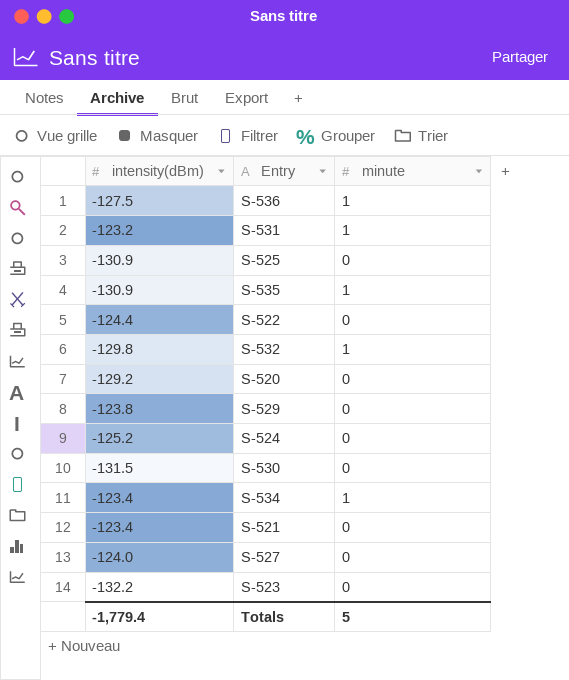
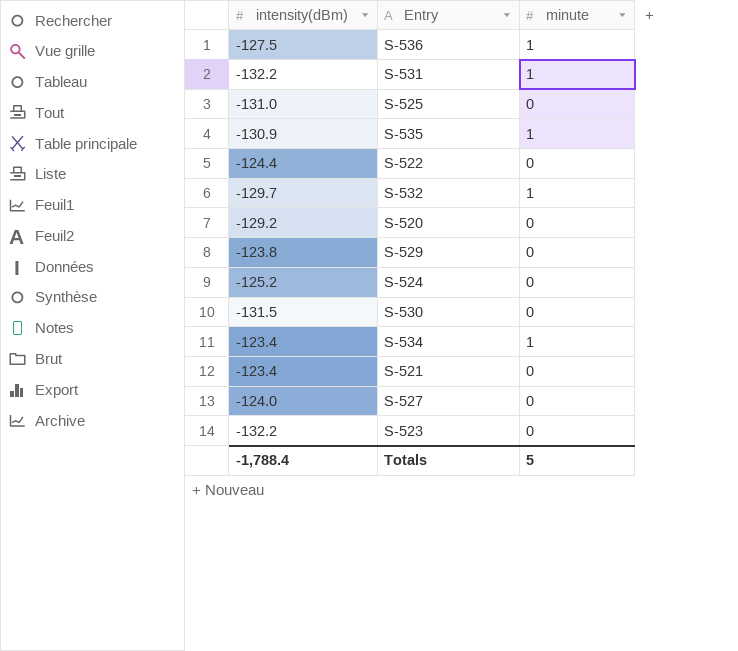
S-531 | intensity(dBm): -123.2 -> -132.2
S-525 | intensity(dBm): -130.9 -> -131.0
S-532 | intensity(dBm): -129.8 -> -129.7
Totals | intensity(dBm): -1,779.4 -> -1,788.4

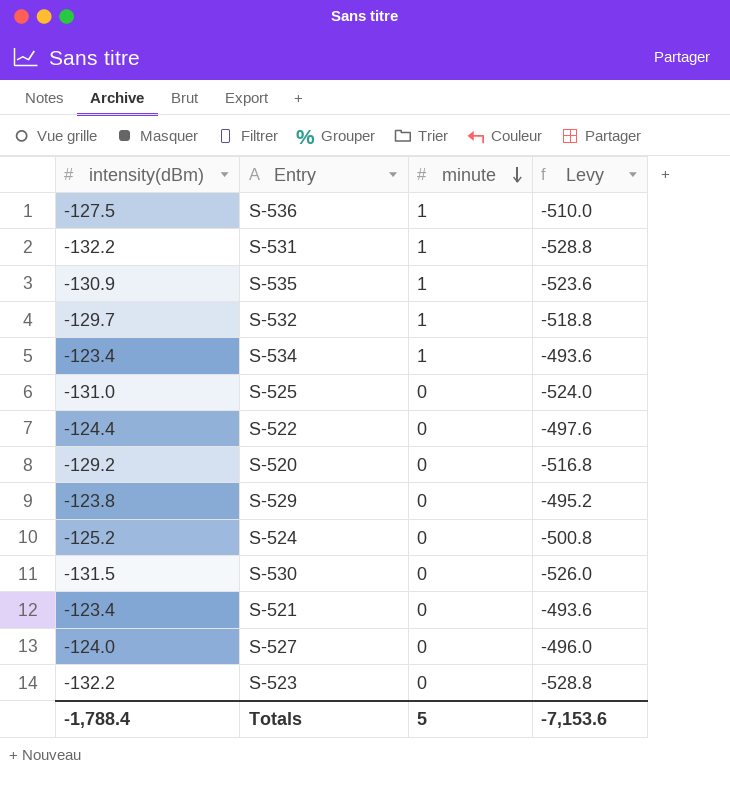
row order: none -> minute descending
column Levy | formula: none -> [intensity(dBm)] * 4

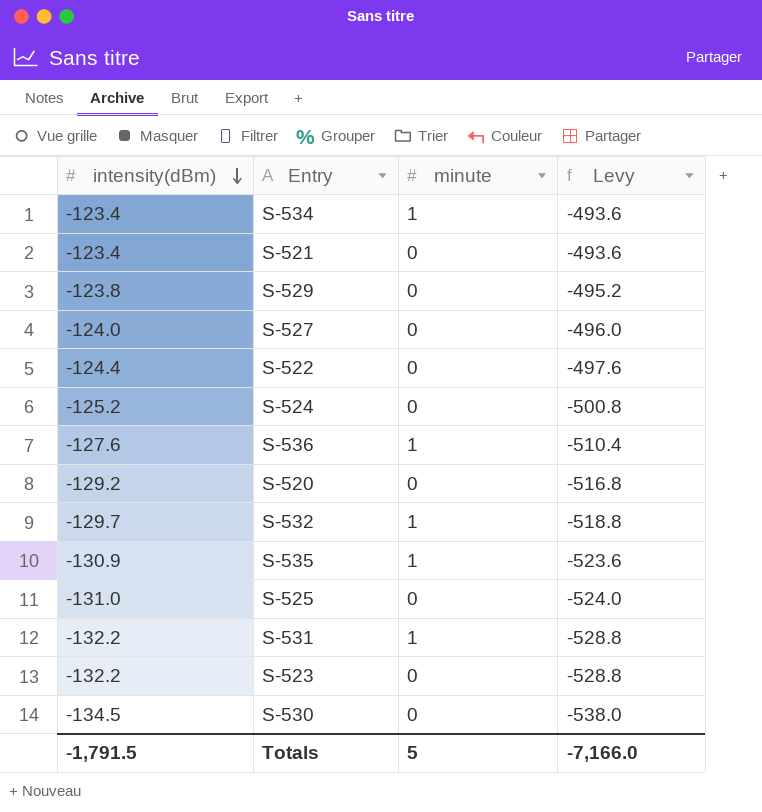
row order: minute descending -> intensity(dBm) descending
S-536 | intensity(dBm): -127.5 -> -127.6
S-536 | Levy: -510.0 -> -510.4
S-530 | intensity(dBm): -131.5 -> -134.5
S-530 | Levy: -526.0 -> -538.0
Totals | intensity(dBm): -1,788.4 -> -1,791.5
Totals | Levy: -7,153.6 -> -7,166.0

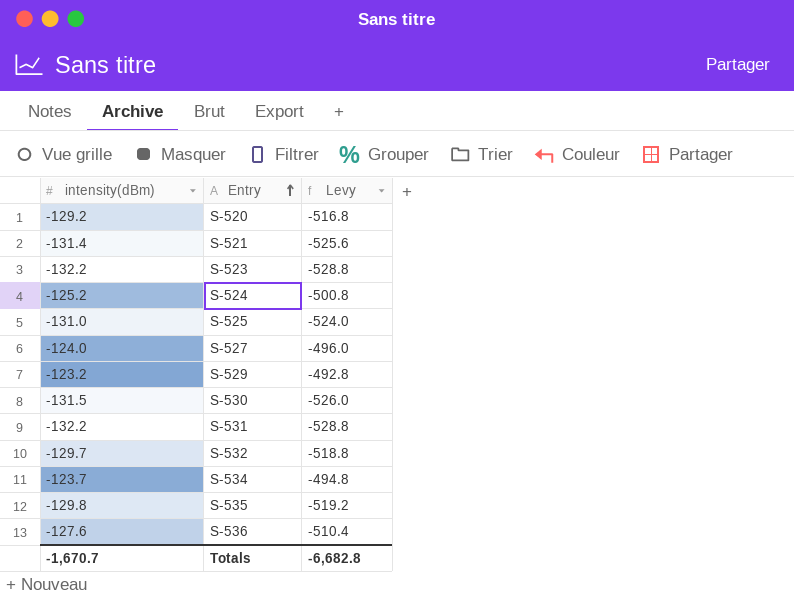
row order: intensity(dBm) descending -> Entry ascending
column minute | position: 3 -> none
row S-522: -124.4 | 0 | -497.6 -> none
S-521 | intensity(dBm): -123.4 -> -131.4
S-521 | Levy: -493.6 -> -525.6
S-529 | intensity(dBm): -123.8 -> -123.2
S-529 | Levy: -495.2 -> -492.8
S-530 | intensity(dBm): -134.5 -> -131.5
S-530 | Levy: -538.0 -> -526.0
S-534 | intensity(dBm): -123.4 -> -123.7
S-534 | Levy: -493.6 -> -494.8
S-535 | intensity(dBm): -130.9 -> -129.8
S-535 | Levy: -523.6 -> -519.2
Totals | intensity(dBm): -1,791.5 -> -1,670.7
Totals | Levy: -7,166.0 -> -6,682.8

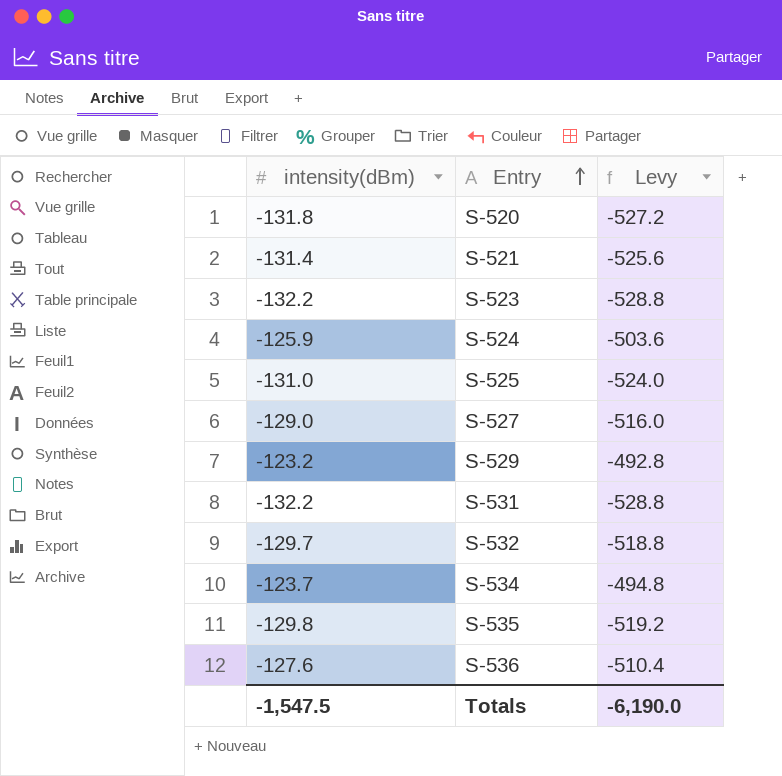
row S-530: -131.5 | -526.0 -> none
S-520 | intensity(dBm): -129.2 -> -131.8
S-520 | Levy: -516.8 -> -527.2
S-524 | intensity(dBm): -125.2 -> -125.9
S-524 | Levy: -500.8 -> -503.6
S-527 | intensity(dBm): -124.0 -> -129.0
S-527 | Levy: -496.0 -> -516.0
Totals | intensity(dBm): -1,670.7 -> -1,547.5
Totals | Levy: -6,682.8 -> -6,190.0

